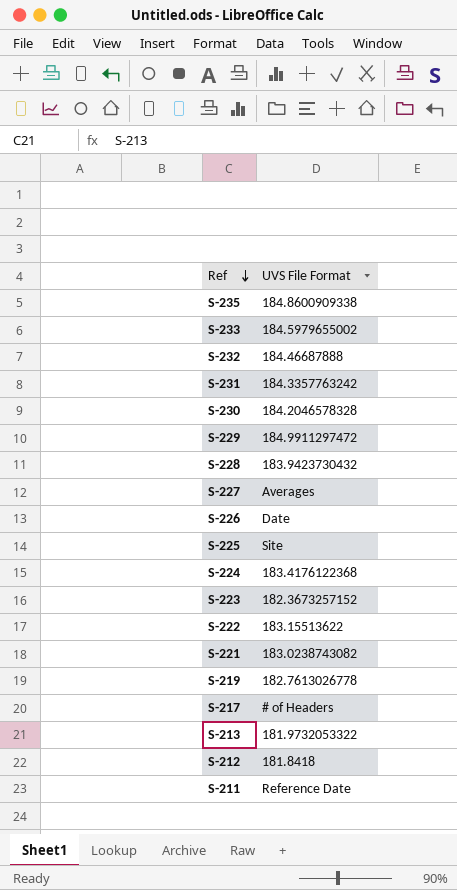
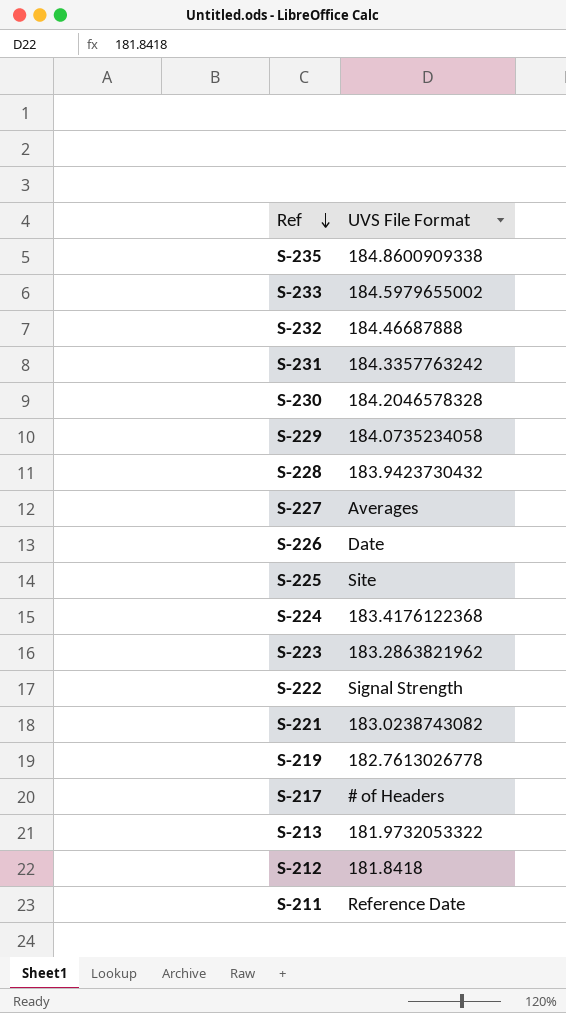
S-229 | UVS File Format: 184.9911297472 -> 184.0735234058
S-223 | UVS File Format: 182.3673257152 -> 183.2863821962
S-222 | UVS File Format: 183.15513622 -> Signal Strength

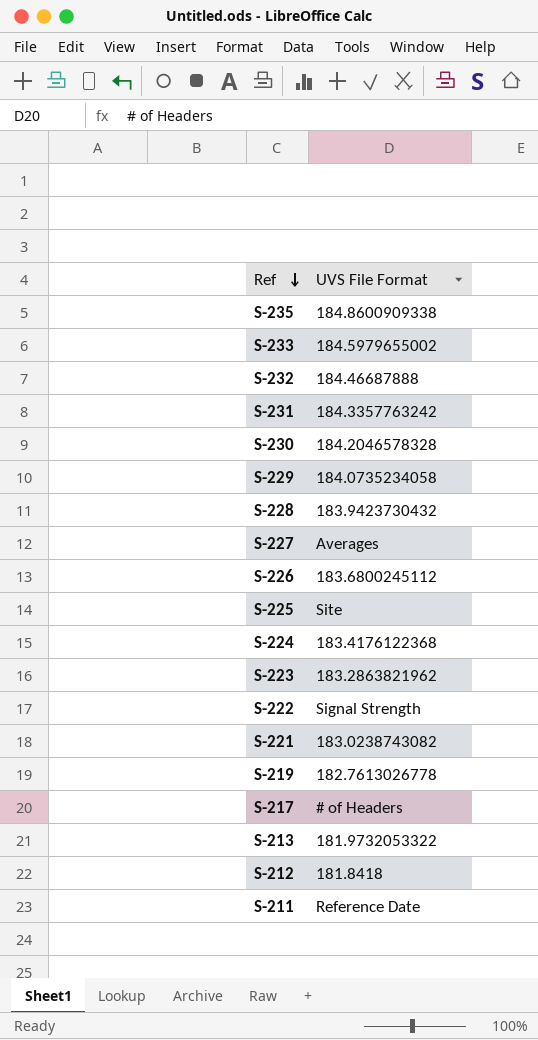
S-226 | UVS File Format: Date -> 183.6800245112

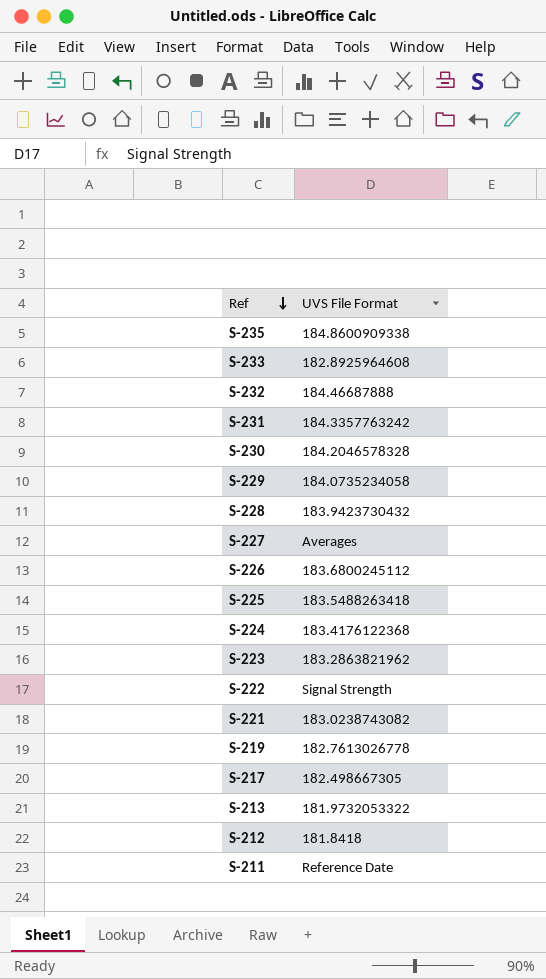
S-233 | UVS File Format: 184.5979655002 -> 182.8925964608
S-225 | UVS File Format: Site -> 183.5488263418
S-217 | UVS File Format: # of Headers -> 182.498667305

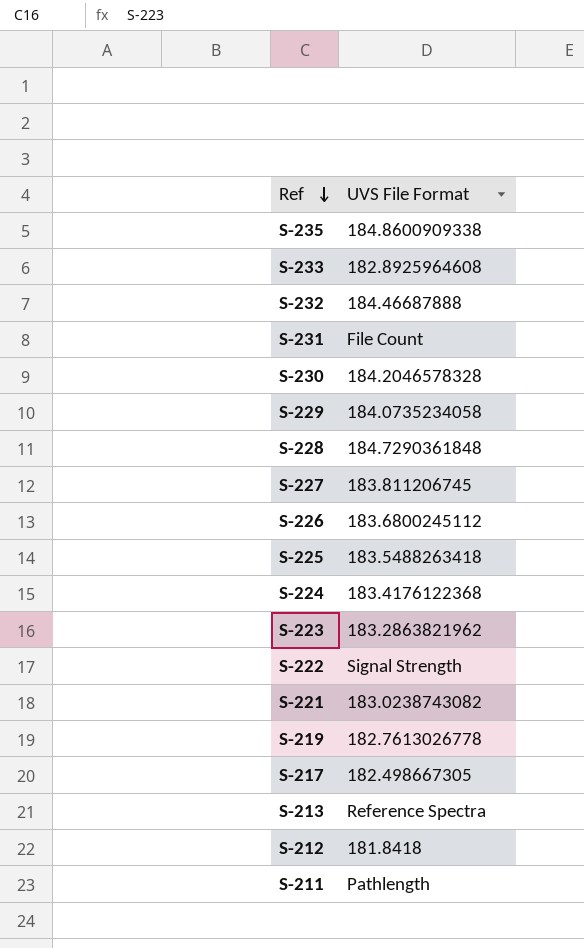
S-231 | UVS File Format: 184.3357763242 -> File Count
S-228 | UVS File Format: 183.9423730432 -> 184.7290361848
S-227 | UVS File Format: Averages -> 183.811206745
S-213 | UVS File Format: 181.9732053322 -> Reference Spectra
S-211 | UVS File Format: Reference Date -> Pathlength

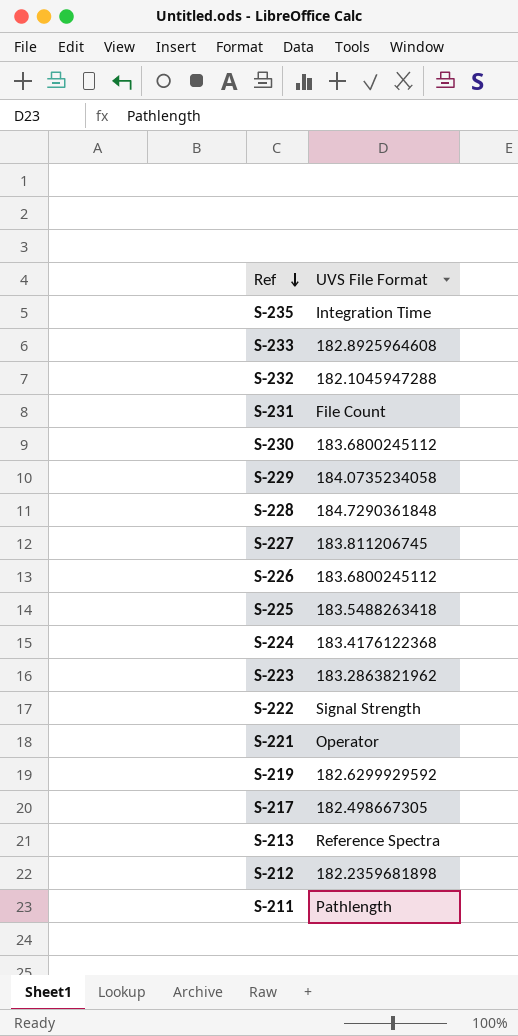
S-235 | UVS File Format: 184.8600909338 -> Integration Time
S-232 | UVS File Format: 184.46687888 -> 182.1045947288
S-230 | UVS File Format: 184.2046578328 -> 183.6800245112
S-221 | UVS File Format: 183.0238743082 -> Operator
S-219 | UVS File Format: 182.7613026778 -> 182.6299929592
S-212 | UVS File Format: 181.8418 -> 182.2359681898

